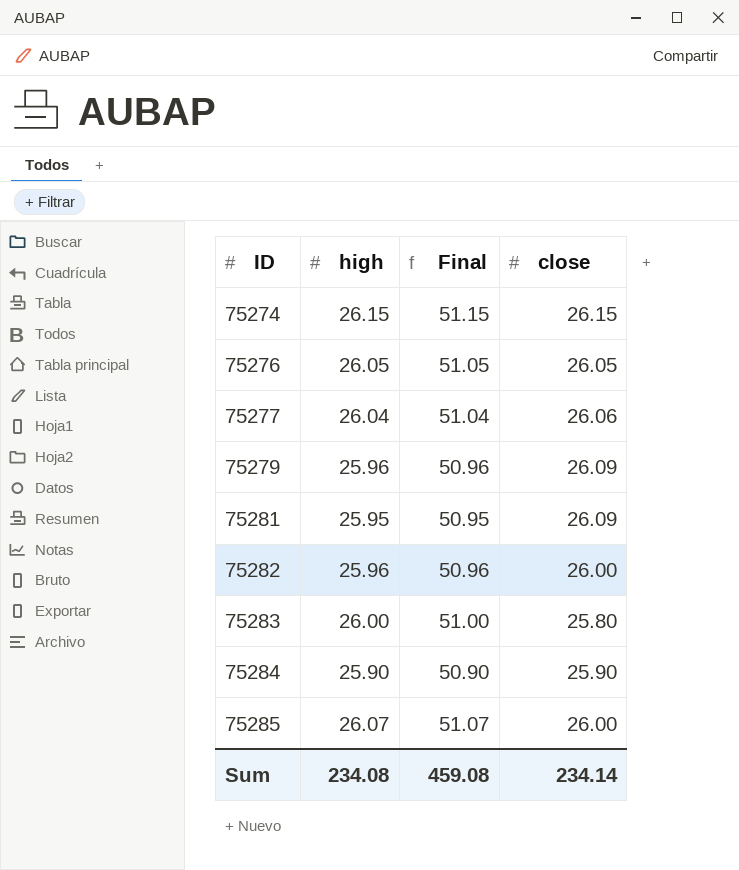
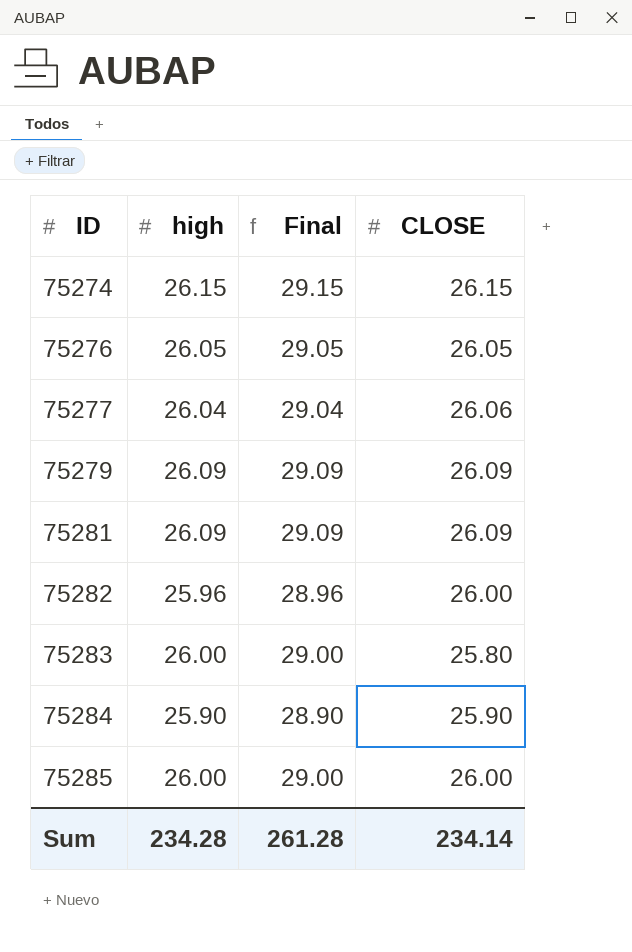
column Final | formula: [high] + 25 -> [high] + 3
column name: close -> CLOSE
75279 | high: 25.96 -> 26.09
75281 | high: 25.95 -> 26.09
75285 | high: 26.07 -> 26.00
Sum | high: 234.08 -> 234.28
Sum | Final: 459.08 -> 261.28

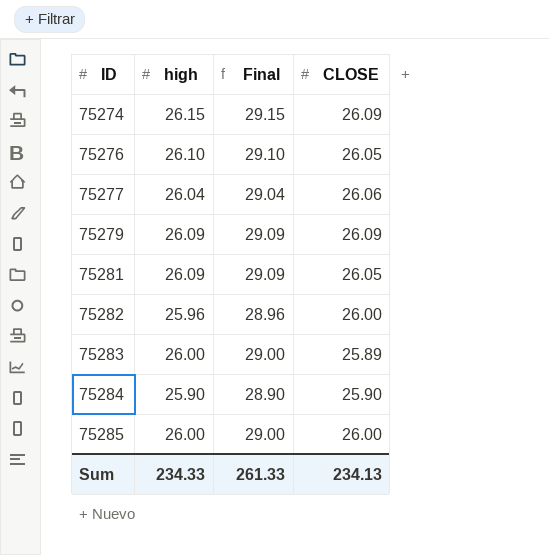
75274 | CLOSE: 26.15 -> 26.09
75276 | high: 26.05 -> 26.10
75276 | Final: 29.05 -> 29.10
75281 | CLOSE: 26.09 -> 26.05
75283 | CLOSE: 25.80 -> 25.89
Sum | high: 234.28 -> 234.33
Sum | Final: 261.28 -> 261.33
Sum | CLOSE: 234.14 -> 234.13

